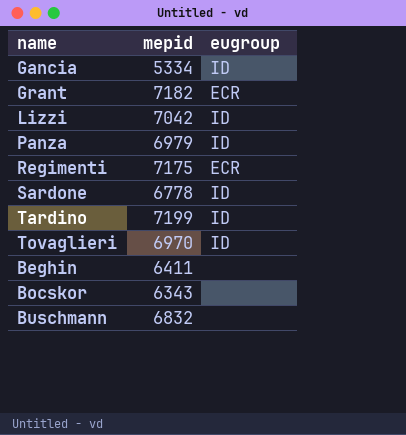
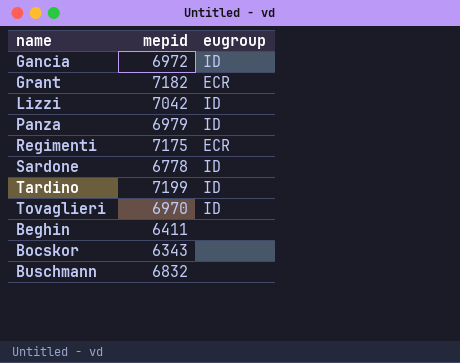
Gancia | mepid: 5334 -> 6972

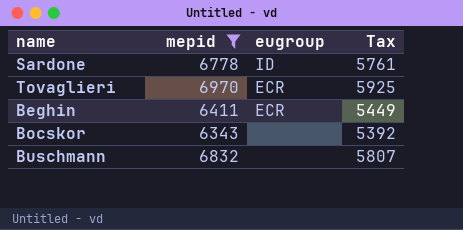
filter: none -> mepid <= 6970
column Tax | formula: none -> [mepid] * 0.85
Tovaglieri | eugroup: ID -> ECR
Beghin | eugroup: none -> ECR

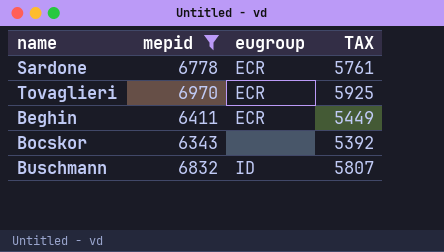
column name: Tax -> TAX
Sardone | eugroup: ID -> ECR
Buschmann | eugroup: none -> ID

